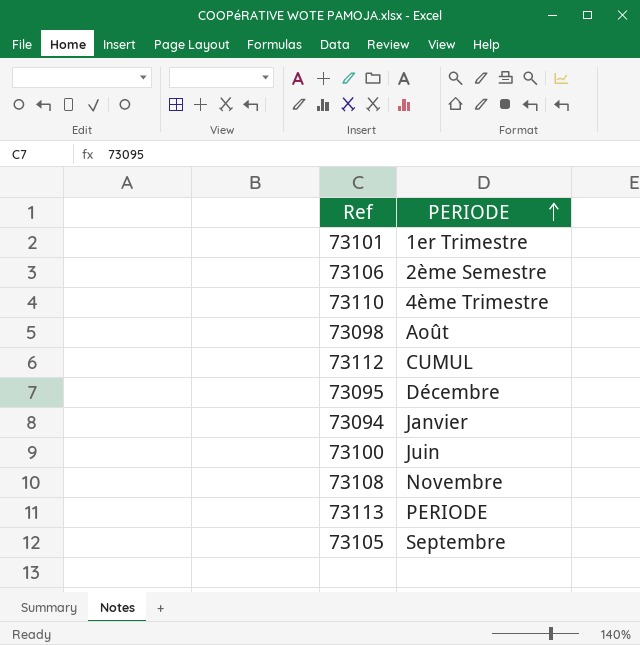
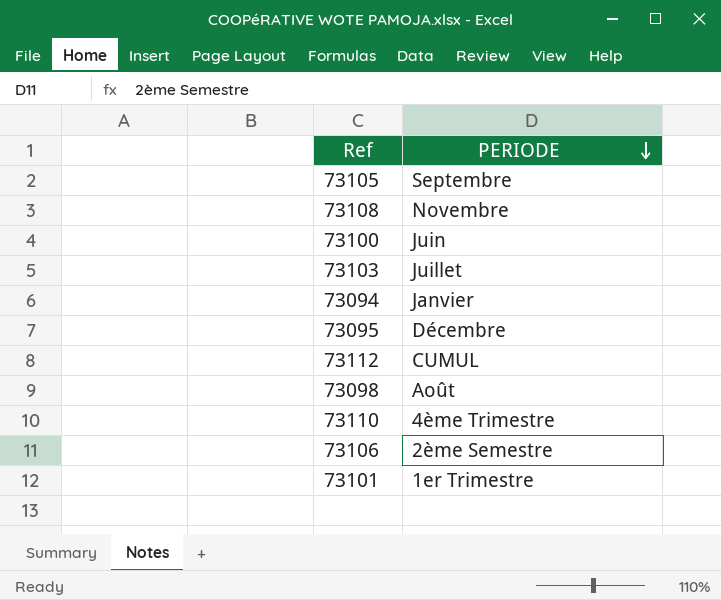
row order: PERIODE ascending -> PERIODE descending
row 73113: PERIODE -> none
row 73103: none -> Juillet

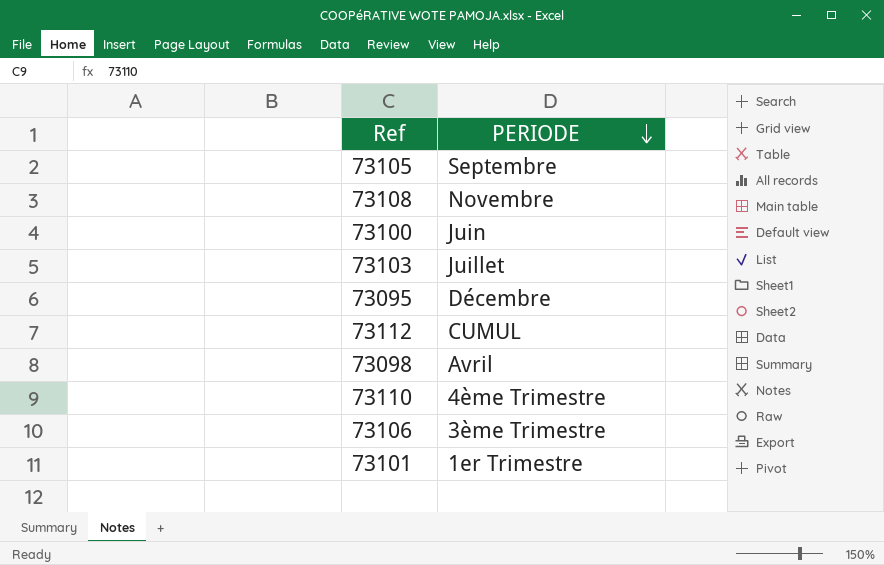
row 73094: Janvier -> none
73098 | PERIODE: Août -> Avril
73106 | PERIODE: 2ème Semestre -> 3ème Trimestre

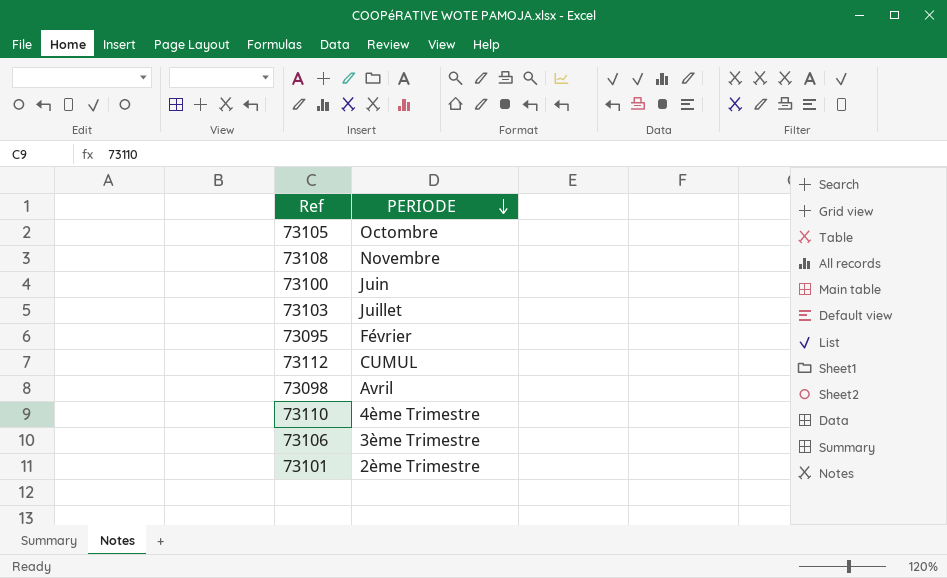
73105 | PERIODE: Septembre -> Octombre
73095 | PERIODE: Décembre -> Février
73101 | PERIODE: 1er Trimestre -> 2ème Trimestre

